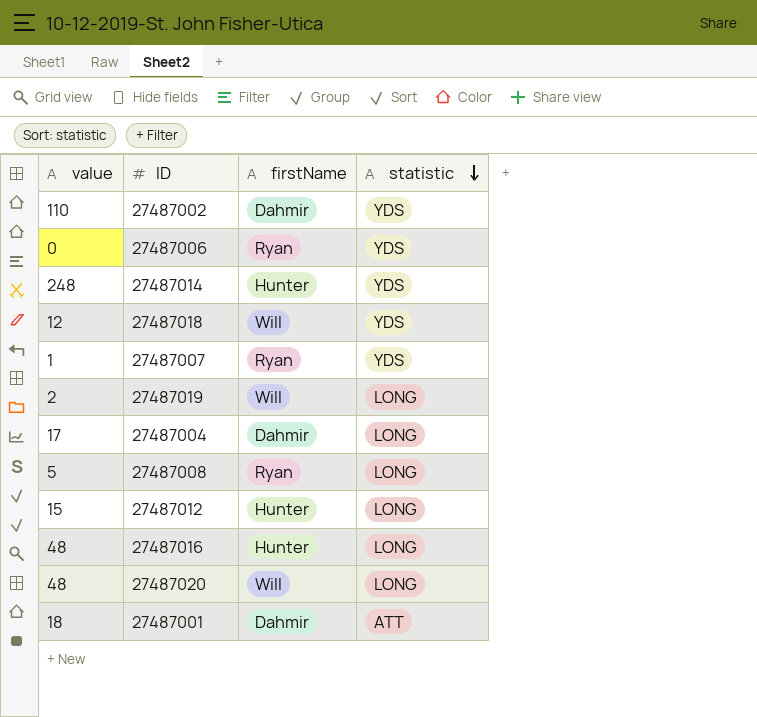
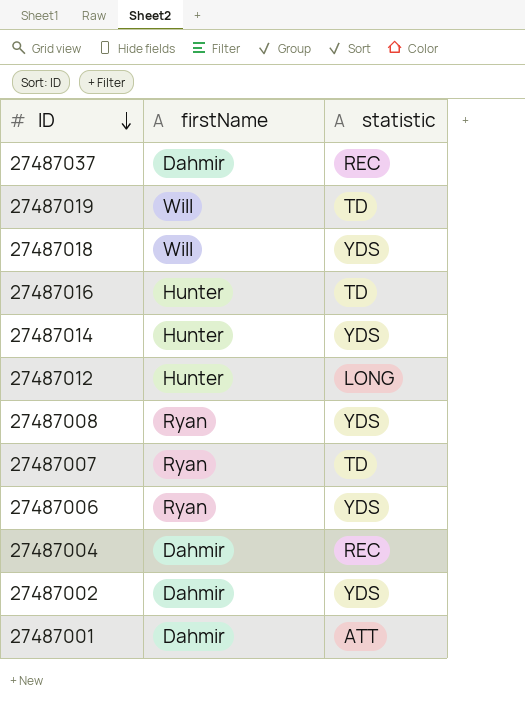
row order: statistic descending -> ID descending
column value | position: 1 -> none
row 27487020: 48 | Will | LONG -> none
row 27487037: none -> Dahmir | REC
27487019 | statistic: LONG -> TD
27487016 | statistic: LONG -> TD
27487008 | statistic: LONG -> YDS
27487007 | statistic: YDS -> TD
27487004 | statistic: LONG -> REC

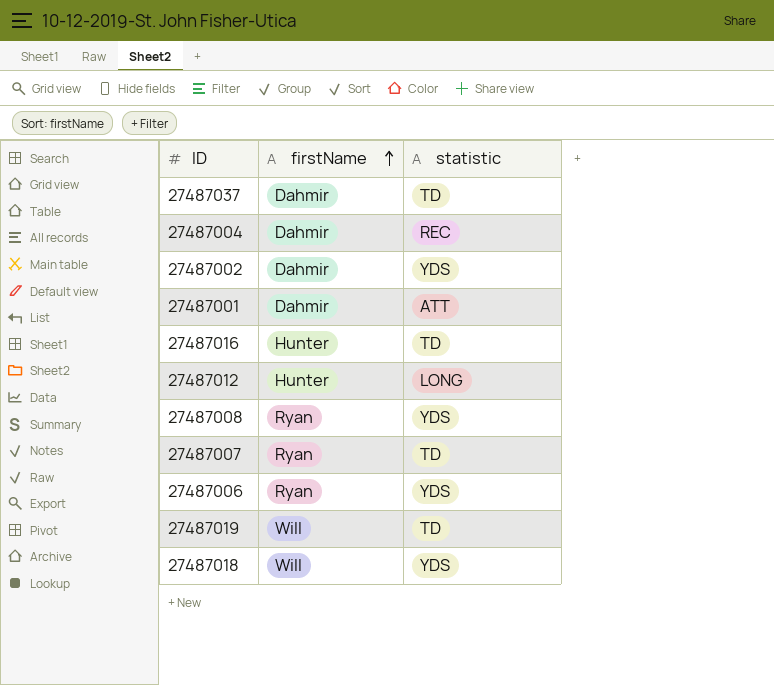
row order: ID descending -> firstName ascending
row 27487014: Hunter | YDS -> none
27487037 | statistic: REC -> TD

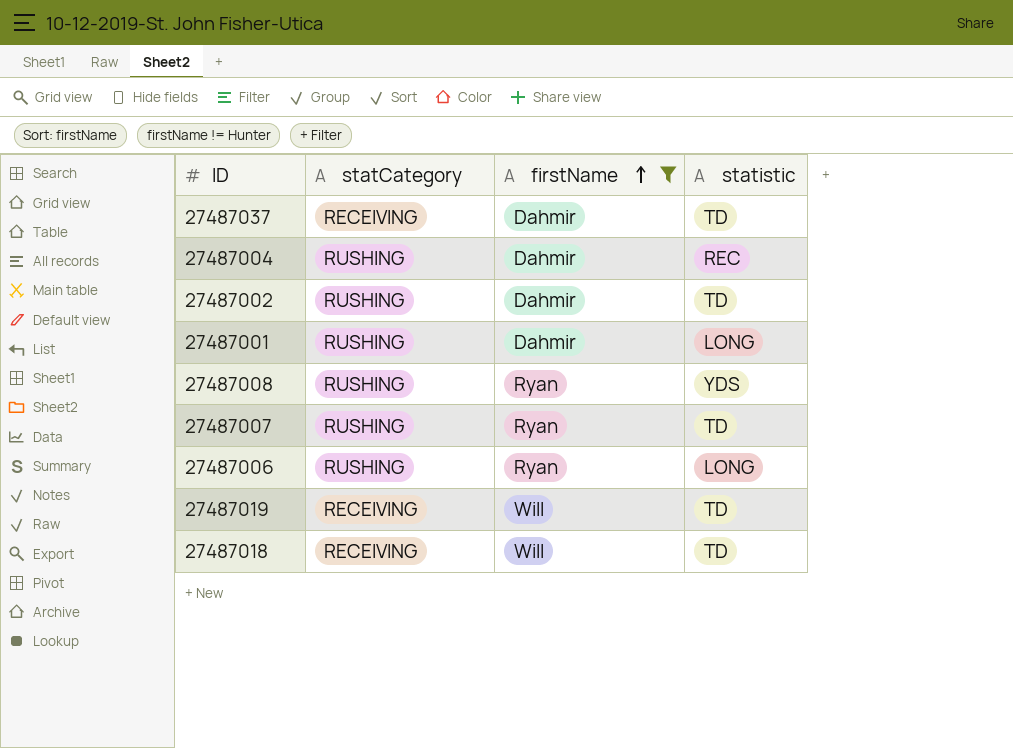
filter: none -> firstName != Hunter
column statCategory | position: none -> 2
27487002 | statistic: YDS -> TD
27487001 | statistic: ATT -> LONG
27487006 | statistic: YDS -> LONG
27487018 | statistic: YDS -> TD

